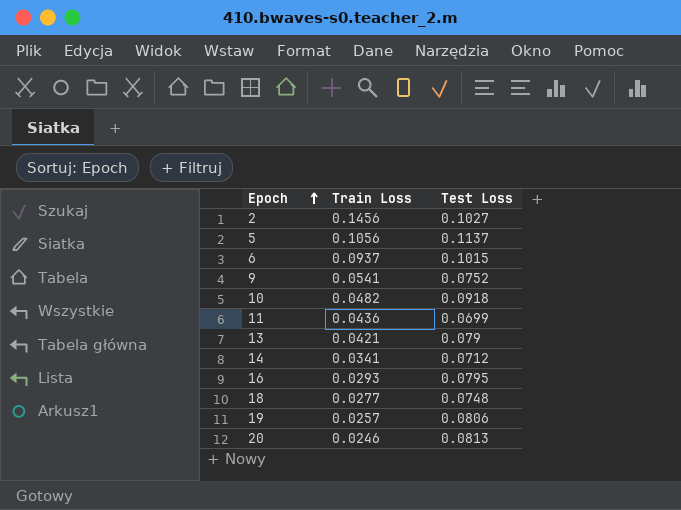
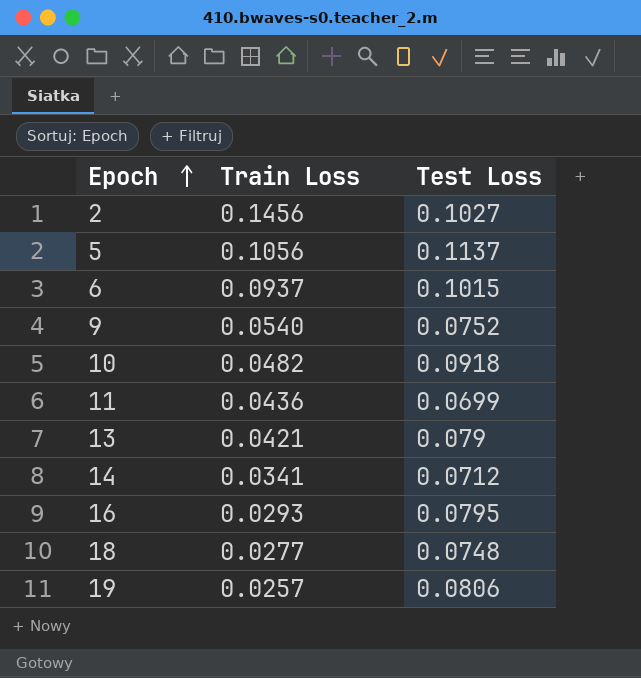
row 20: 0.0246 | 0.0813 -> none
9 | Train Loss: 0.0541 -> 0.0540

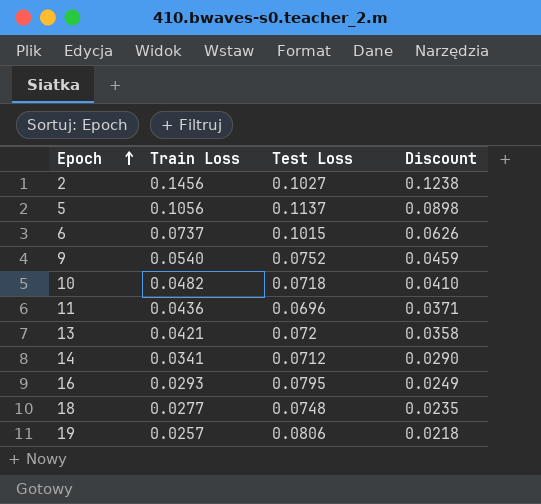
column Discount | formula: none -> [Train Loss] * 0.85
6 | Train Loss: 0.0937 -> 0.0737
10 | Test Loss: 0.0918 -> 0.0718
11 | Test Loss: 0.0699 -> 0.0696
13 | Test Loss: 0.079 -> 0.072

